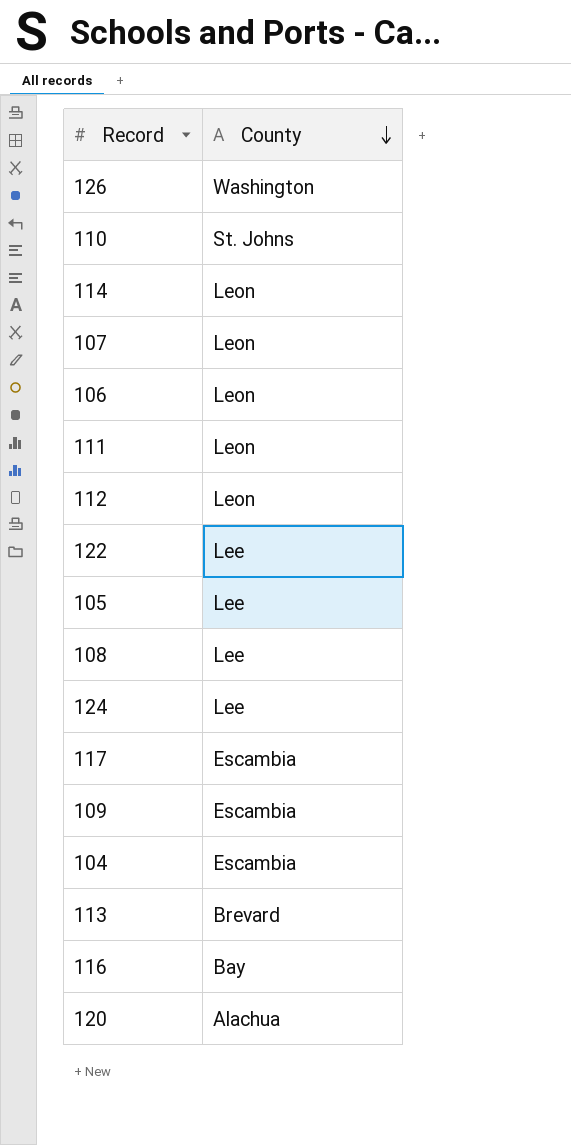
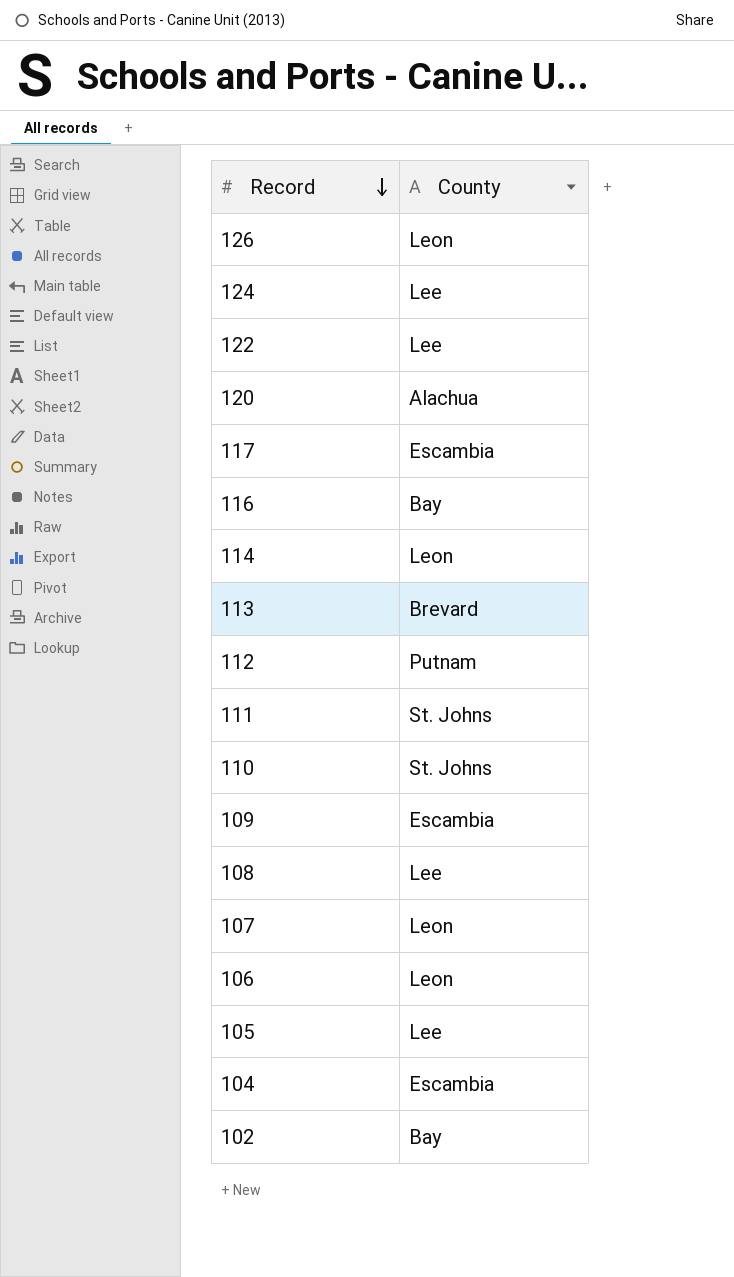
row order: County descending -> Record descending
126 | County: Washington -> Leon
112 | County: Leon -> Putnam
111 | County: Leon -> St. Johns
row 102: none -> Bay

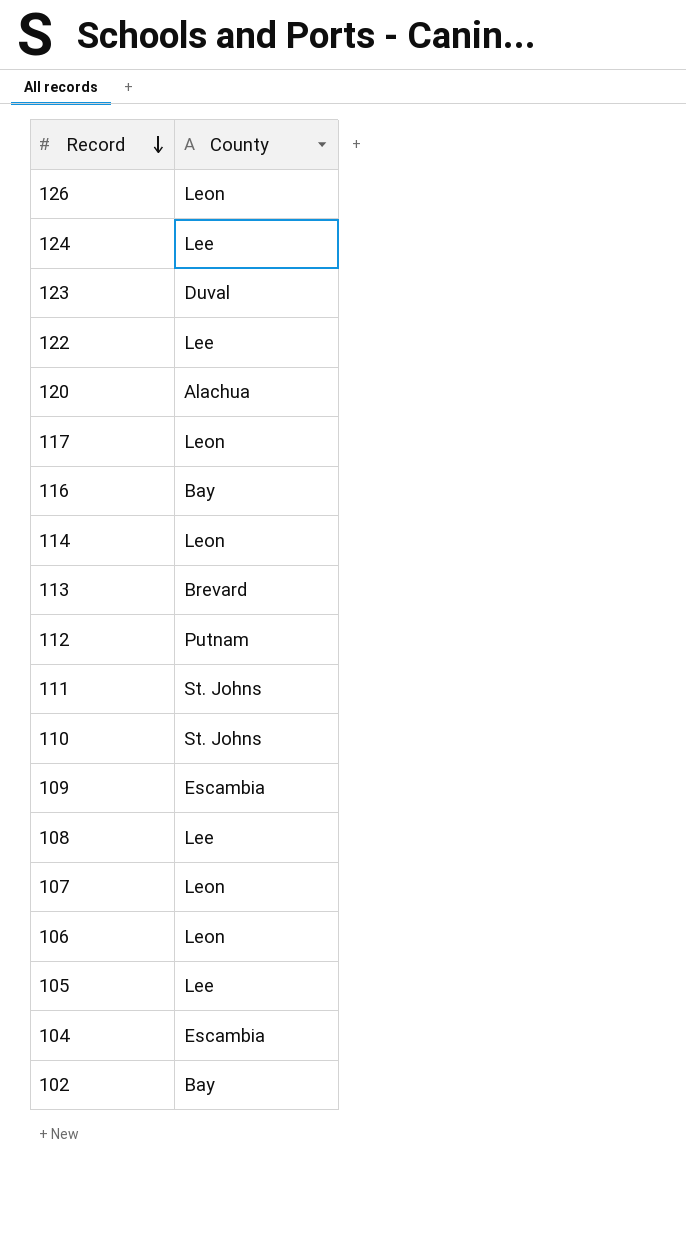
row 123: none -> Duval
117 | County: Escambia -> Leon

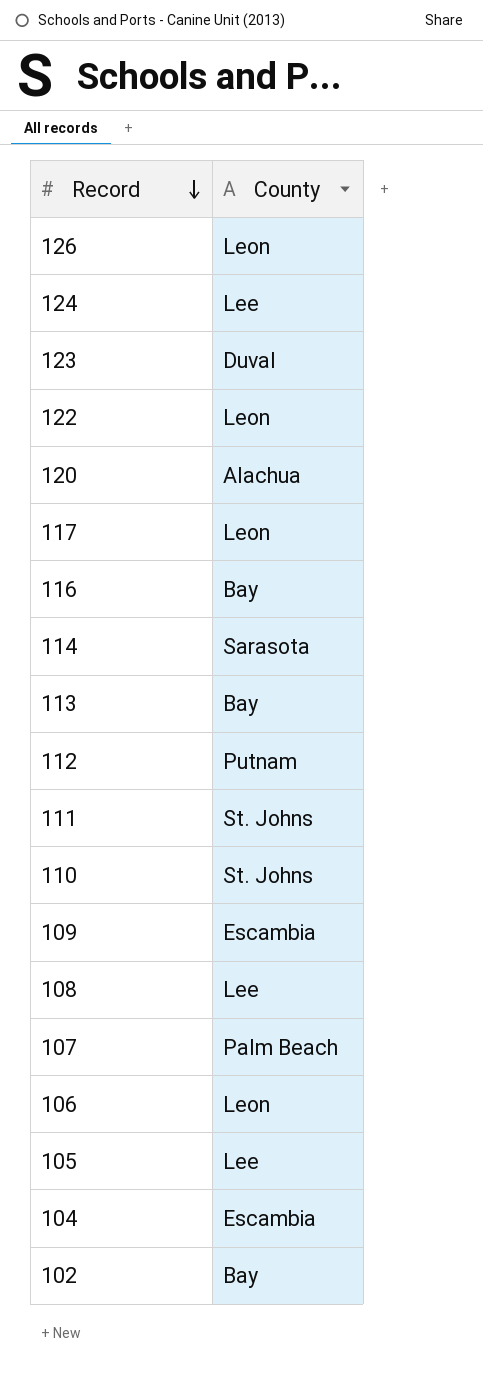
122 | County: Lee -> Leon
114 | County: Leon -> Sarasota
113 | County: Brevard -> Bay
107 | County: Leon -> Palm Beach

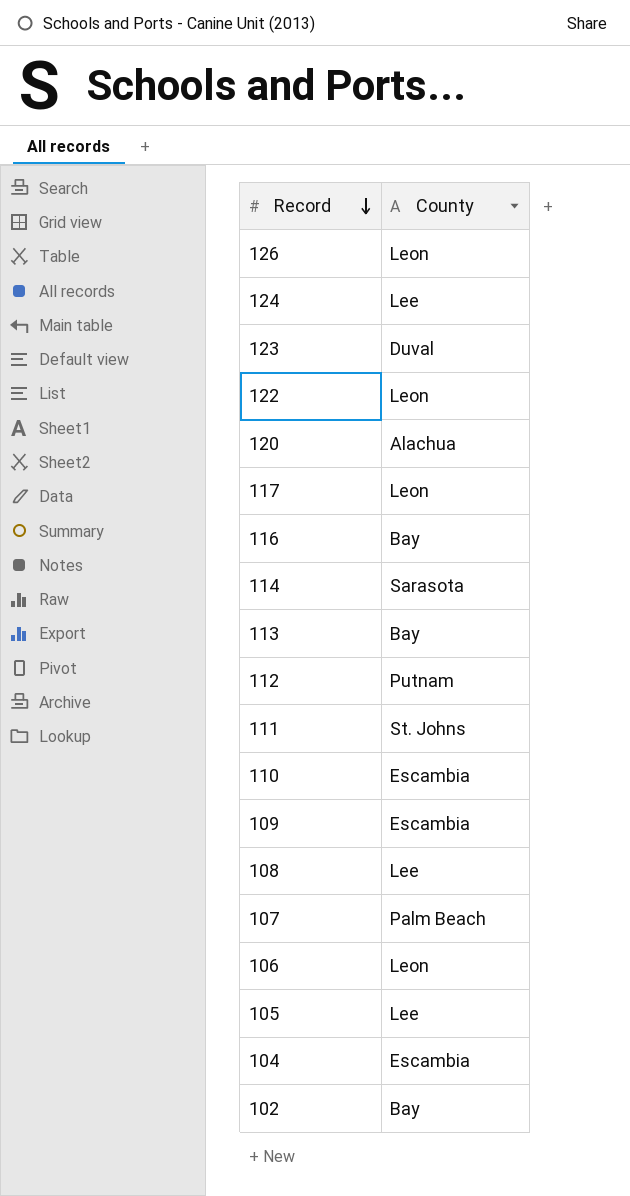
110 | County: St. Johns -> Escambia

